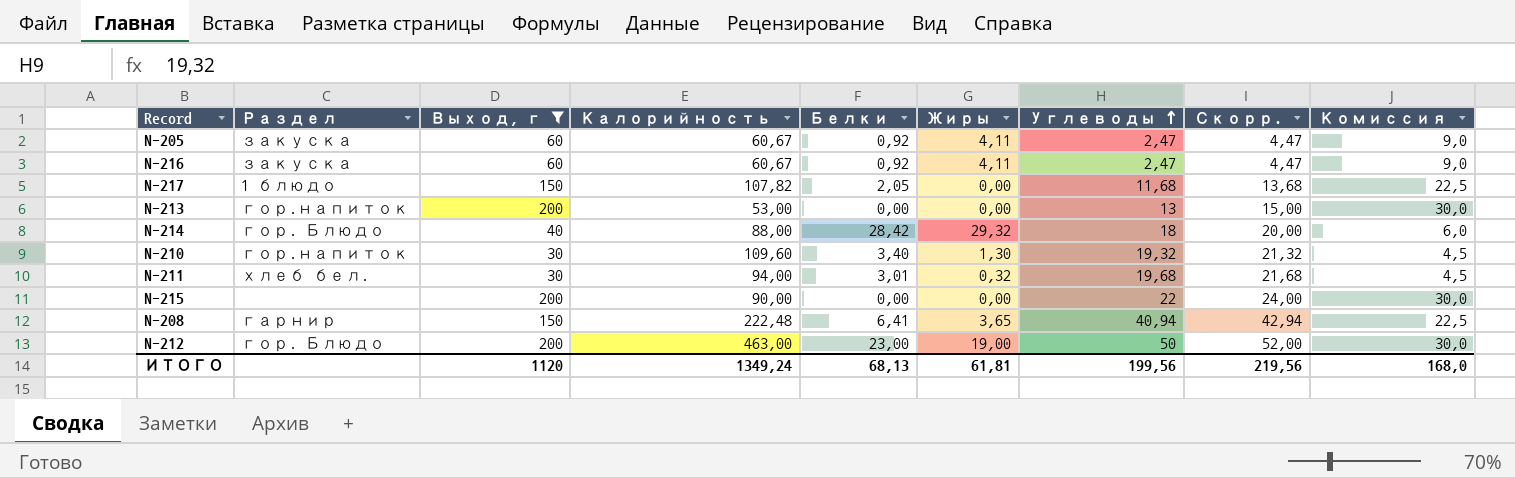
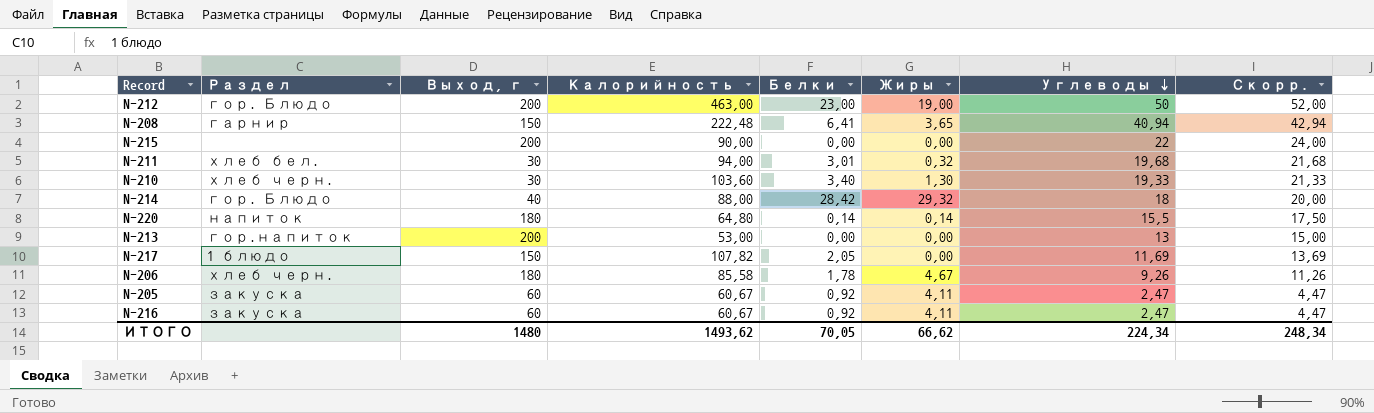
filter: Выход, г != 180 -> none
row order: Углеводы ascending -> Углеводы descending
column Комиссия | formula: [Выход, г] * 0,15 -> none
N-210 | Раздел: гор.напиток -> хлеб черн.
N-210 | Калорийность: 109,60 -> 103,60
N-210 | Углеводы: 19,32 -> 19,33
N-210 | Скорр.: 21,32 -> 21,33
N-217 | Углеводы: 11,68 -> 11,69
N-217 | Скорр.: 13,68 -> 13,69
ИТОГО | Выход, г: 1120 -> 1480
ИТОГО | Калорийность: 1349,24 -> 1493,62
ИТОГО | Белки: 68,13 -> 70,05
ИТОГО | Жиры: 61,81 -> 66,62
ИТОГО | Углеводы: 199,56 -> 224,34
ИТОГО | Скорр.: 219,56 -> 248,34

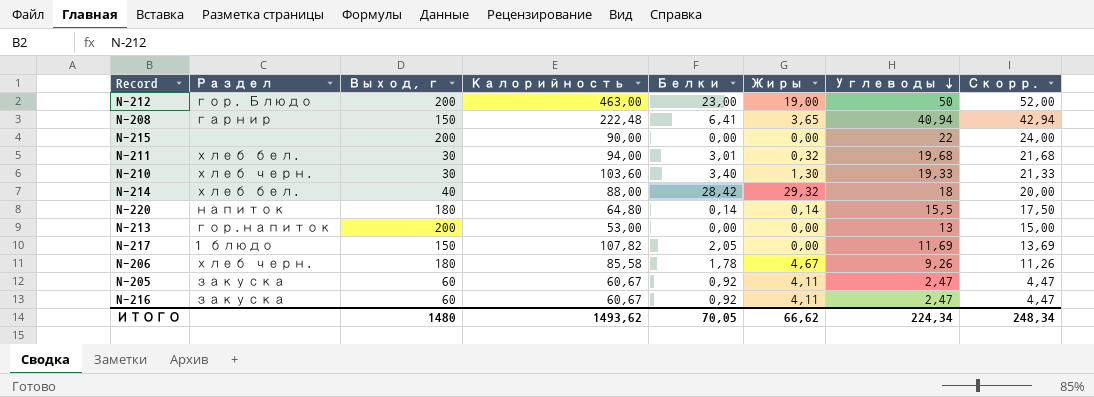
N-214 | Раздел: гор. Блюдо -> хлеб бел.

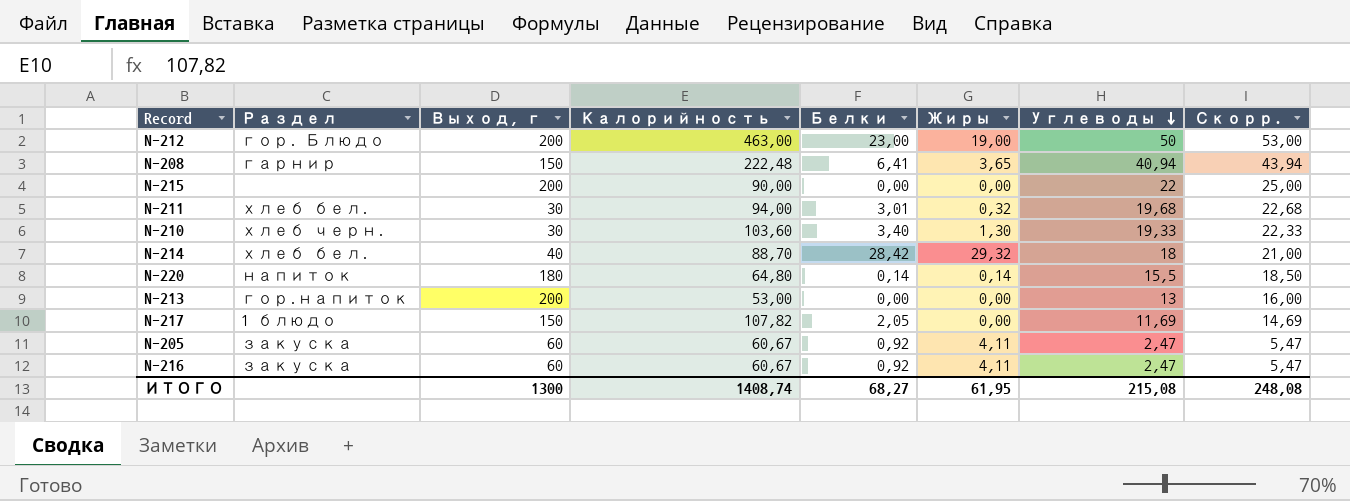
column Скорр. | formula: [Углеводы] + 2 -> [Углеводы] + 3
row N-206: хлеб черн. | 180 | 85,58 | 1,78 | 4,67 | 9,26 | 11,26 -> none
N-214 | Калорийность: 88,00 -> 88,70
ИТОГО | Выход, г: 1480 -> 1300
ИТОГО | Калорийность: 1493,62 -> 1408,74
ИТОГО | Белки: 70,05 -> 68,27
ИТОГО | Жиры: 66,62 -> 61,95
ИТОГО | Углеводы: 224,34 -> 215,08
ИТОГО | Скорр.: 248,34 -> 248,08

